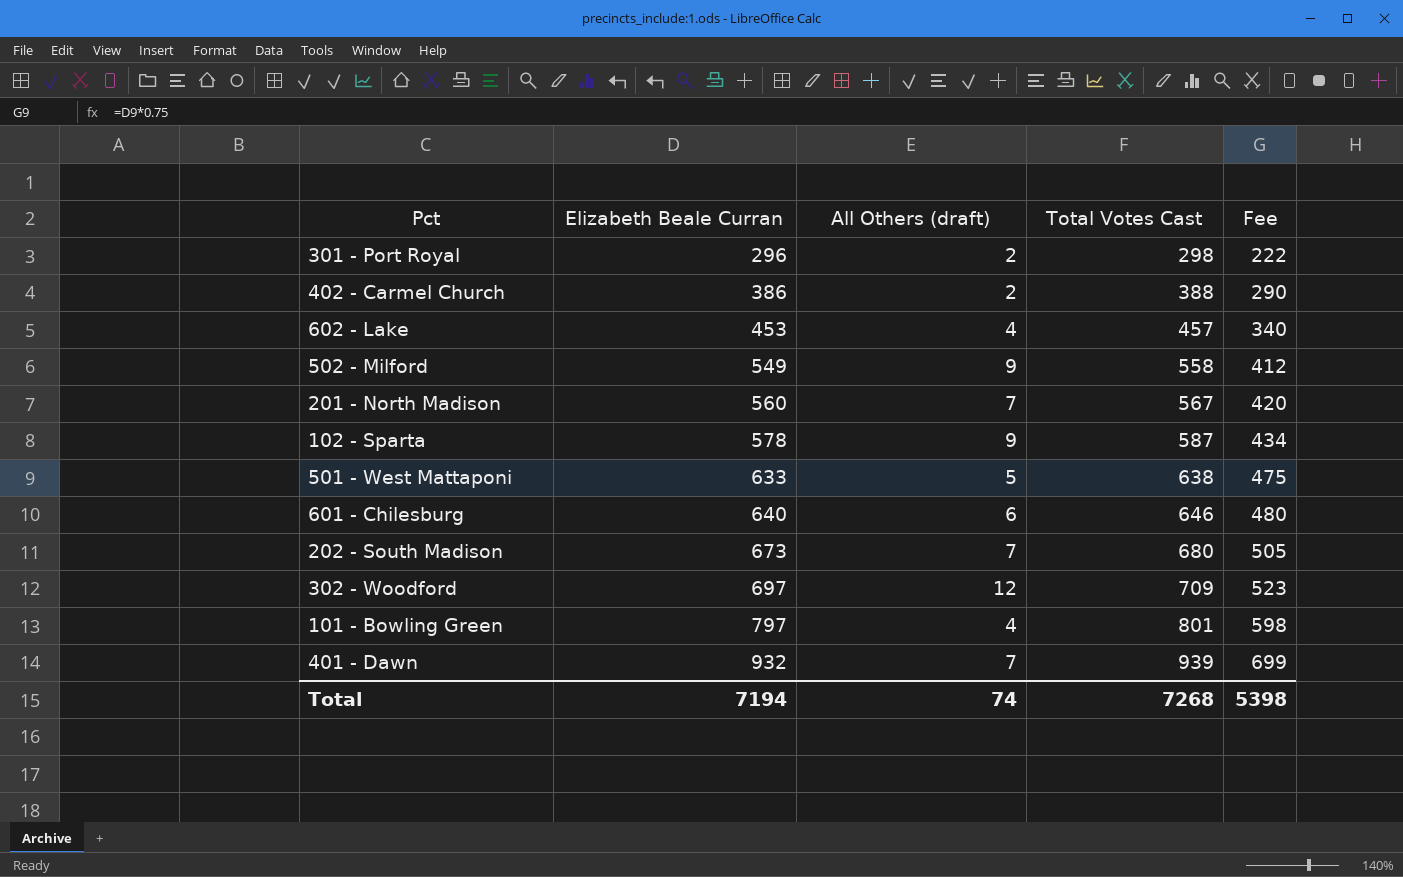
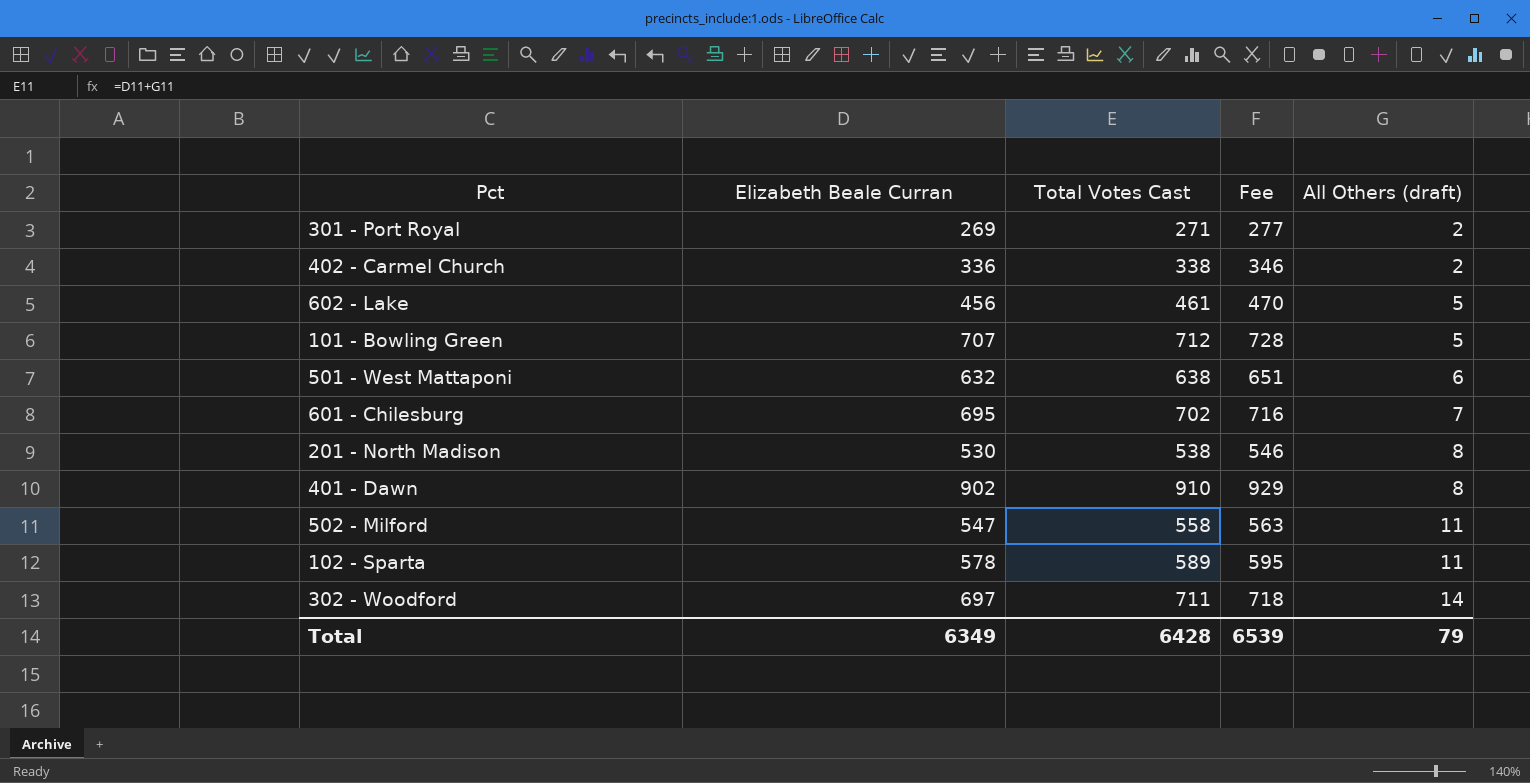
row order: Elizabeth Beale Curran ascending -> All Others (draft) ascending
column Fee | formula: [Elizabeth Beale Curran] * 0.75 -> [Elizabeth Beale Curran] * 1.03
column All Others (draft) | position: 3 -> 5
row 202 - South Madison: 673 | 7 | 680 | 505 -> none
301 - Port Royal | Elizabeth Beale Curran: 296 -> 269
301 - Port Royal | Total Votes Cast: 298 -> 271
402 - Carmel Church | Elizabeth Beale Curran: 386 -> 336
402 - Carmel Church | Total Votes Cast: 388 -> 338
602 - Lake | Elizabeth Beale Curran: 453 -> 456
602 - Lake | Total Votes Cast: 457 -> 461
602 - Lake | All Others (draft): 4 -> 5
101 - Bowling Green | Elizabeth Beale Curran: 797 -> 707
101 - Bowling Green | Total Votes Cast: 801 -> 712
101 - Bowling Green | All Others (draft): 4 -> 5
501 - West Mattaponi | Elizabeth Beale Curran: 633 -> 632
501 - West Mattaponi | All Others (draft): 5 -> 6
601 - Chilesburg | Elizabeth Beale Curran: 640 -> 695
601 - Chilesburg | Total Votes Cast: 646 -> 702
601 - Chilesburg | All Others (draft): 6 -> 7
201 - North Madison | Elizabeth Beale Curran: 560 -> 530
201 - North Madison | Total Votes Cast: 567 -> 538
201 - North Madison | All Others (draft): 7 -> 8
401 - Dawn | Elizabeth Beale Curran: 932 -> 902
401 - Dawn | Total Votes Cast: 939 -> 910
401 - Dawn | All Others (draft): 7 -> 8
502 - Milford | Elizabeth Beale Curran: 549 -> 547
502 - Milford | All Others (draft): 9 -> 11
102 - Sparta | Total Votes Cast: 587 -> 589
102 - Sparta | All Others (draft): 9 -> 11
302 - Woodford | Total Votes Cast: 709 -> 711
302 - Woodford | All Others (draft): 12 -> 14
Total | Elizabeth Beale Curran: 7194 -> 6349
Total | Total Votes Cast: 7268 -> 6428
Total | Fee: 5398 -> 6539
Total | All Others (draft): 74 -> 79

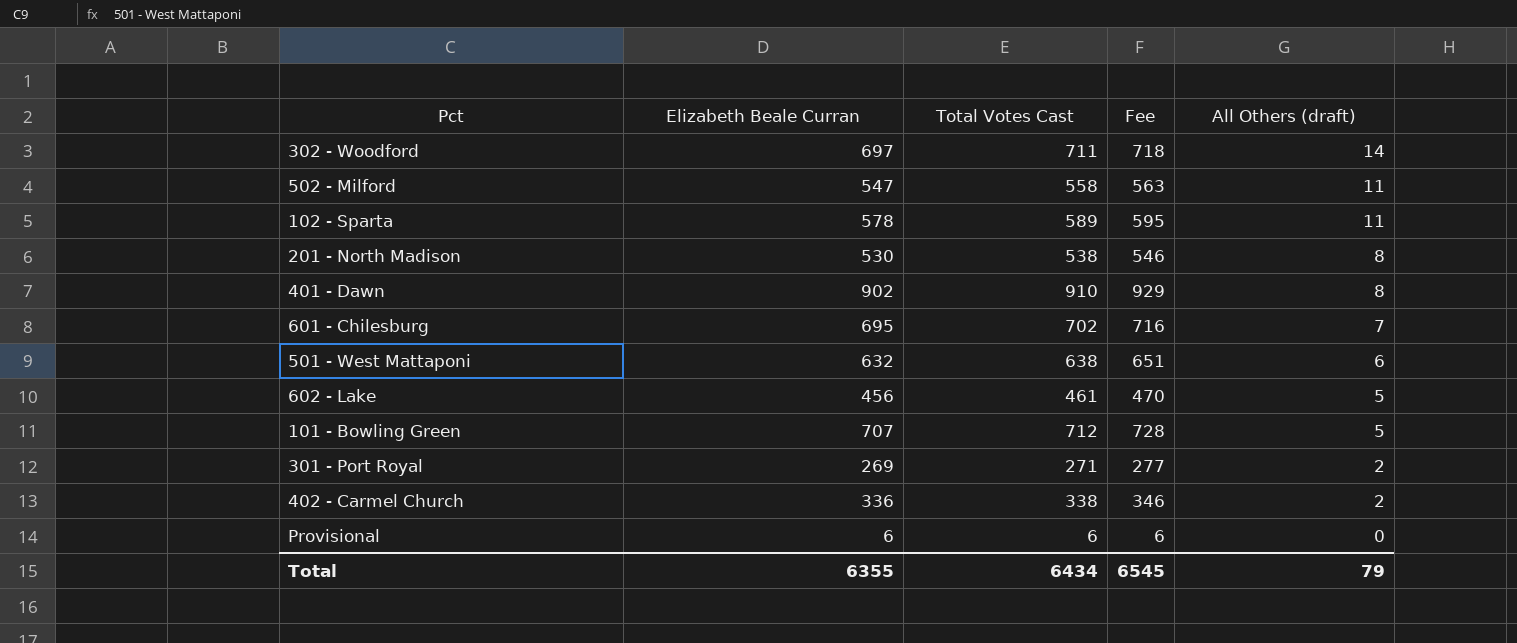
row order: All Others (draft) ascending -> All Others (draft) descending
row Provisional: none -> 6 | 6 | 6 | 0
Total | Elizabeth Beale Curran: 6349 -> 6355
Total | Total Votes Cast: 6428 -> 6434
Total | Fee: 6539 -> 6545

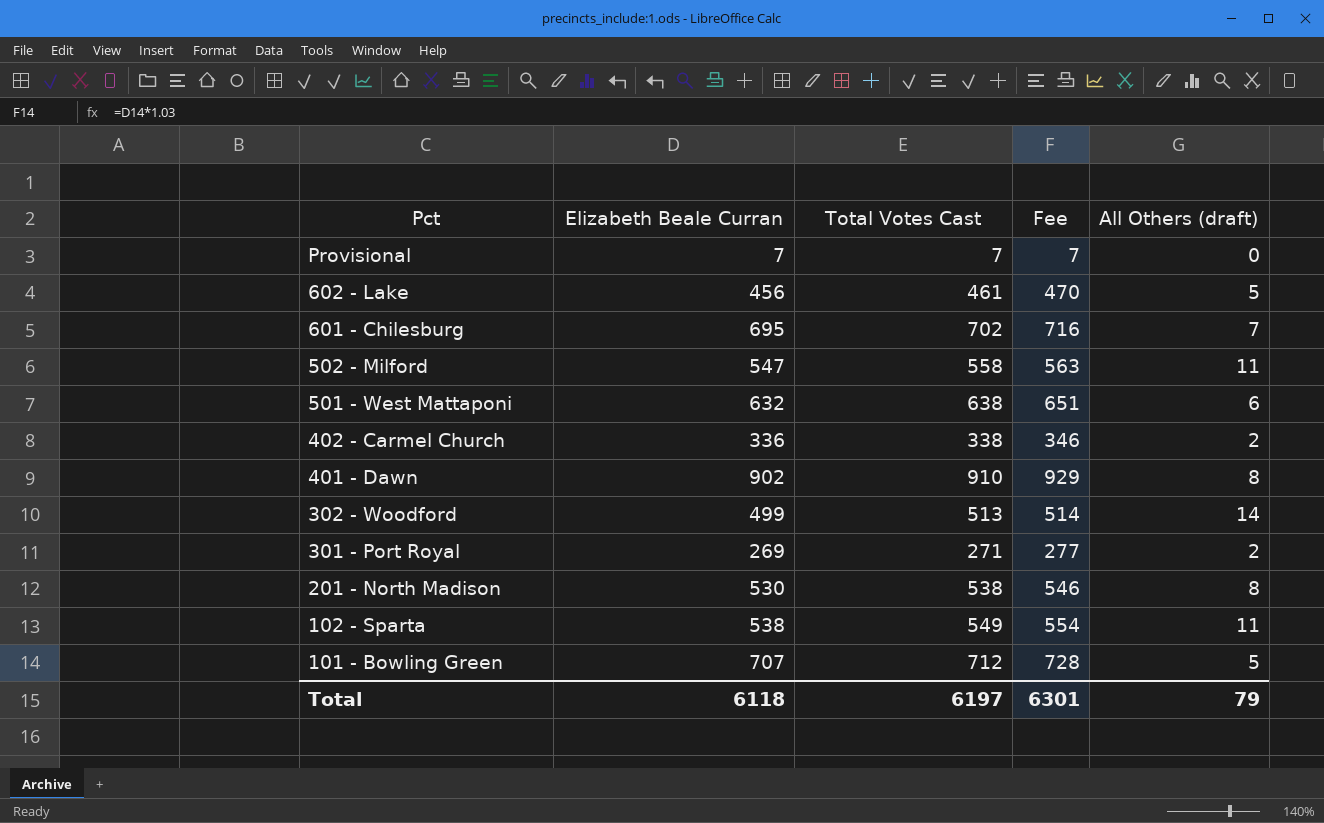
row order: All Others (draft) descending -> Pct descending
Provisional | Elizabeth Beale Curran: 6 -> 7
Provisional | Total Votes Cast: 6 -> 7
Provisional | Fee: 6 -> 7
302 - Woodford | Elizabeth Beale Curran: 697 -> 499
302 - Woodford | Total Votes Cast: 711 -> 513
302 - Woodford | Fee: 718 -> 514
102 - Sparta | Elizabeth Beale Curran: 578 -> 538
102 - Sparta | Total Votes Cast: 589 -> 549
102 - Sparta | Fee: 595 -> 554
Total | Elizabeth Beale Curran: 6355 -> 6118
Total | Total Votes Cast: 6434 -> 6197
Total | Fee: 6545 -> 6301

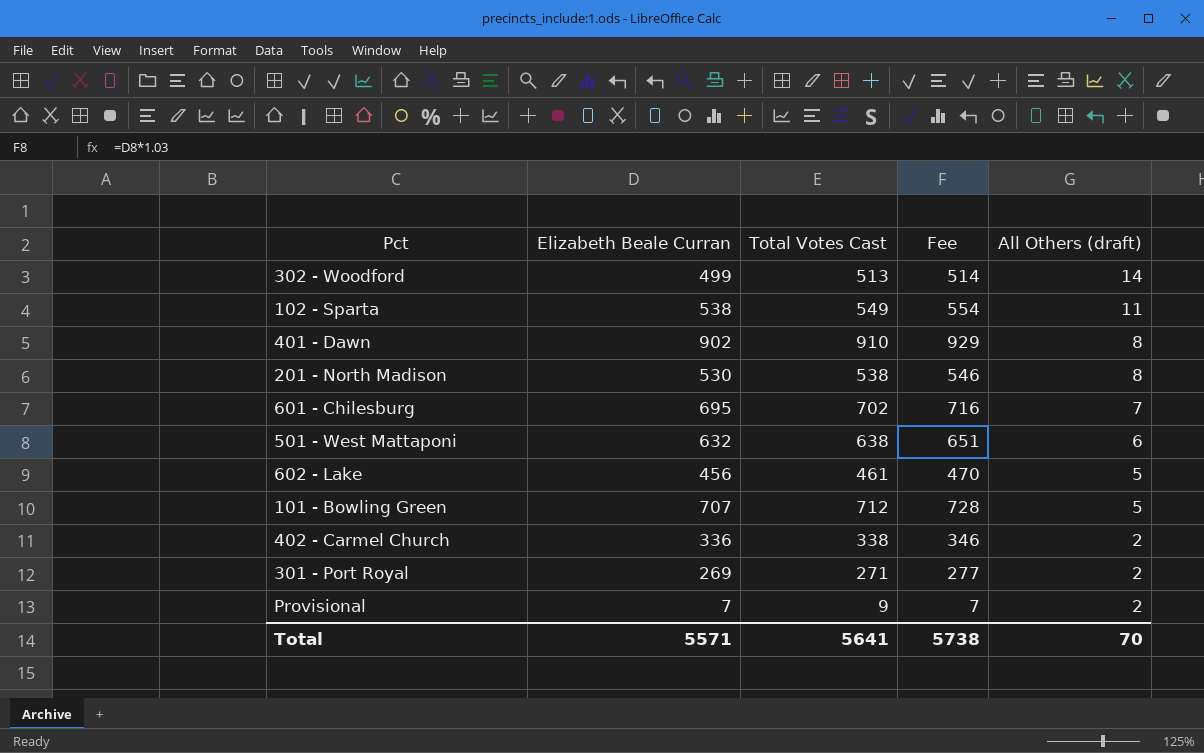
row order: Pct descending -> All Others (draft) descending
row 502 - Milford: 547 | 558 | 563 | 11 -> none
Provisional | Total Votes Cast: 7 -> 9
Provisional | All Others (draft): 0 -> 2
Total | Elizabeth Beale Curran: 6118 -> 5571
Total | Total Votes Cast: 6197 -> 5641
Total | Fee: 6301 -> 5738
Total | All Others (draft): 79 -> 70

